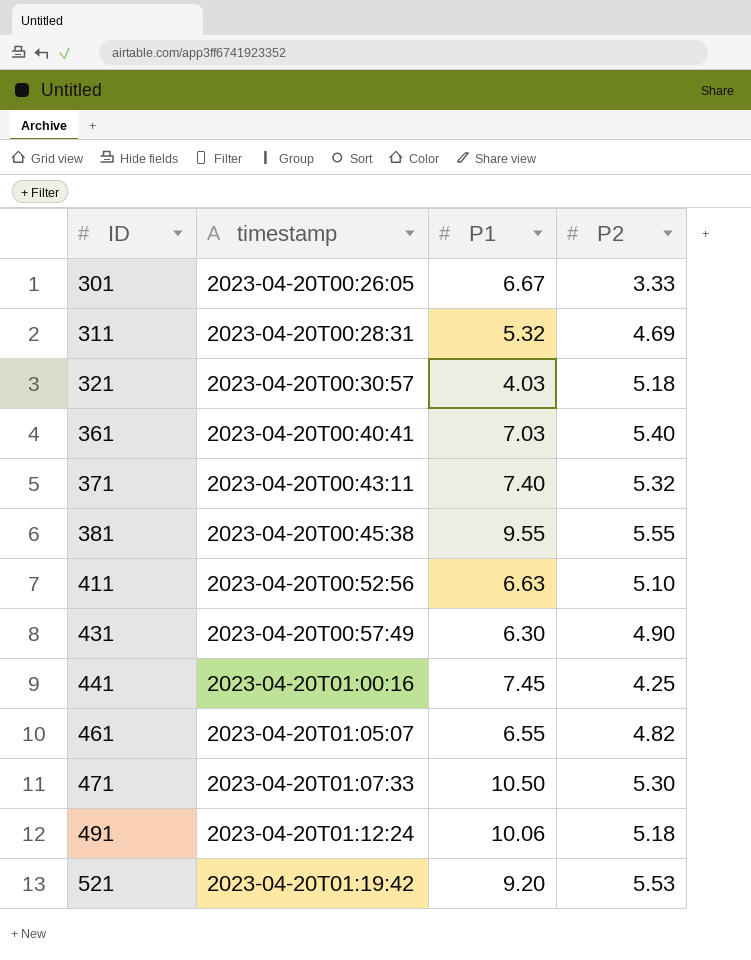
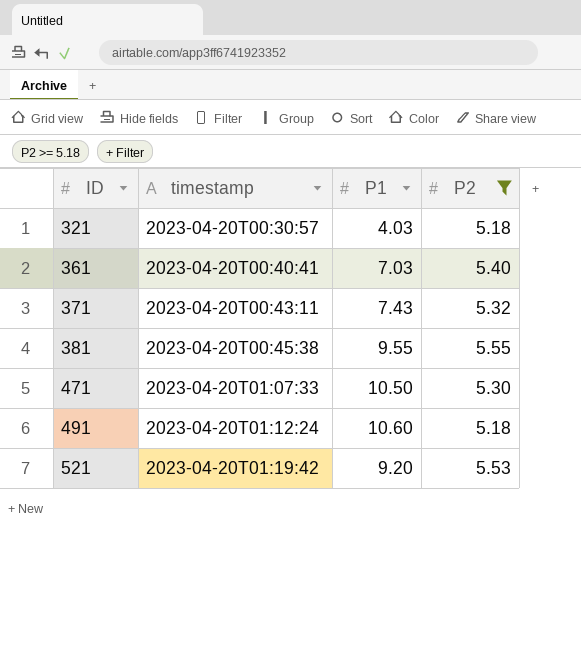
filter: none -> P2 >= 5.18
371 | P1: 7.40 -> 7.43
491 | P1: 10.06 -> 10.60

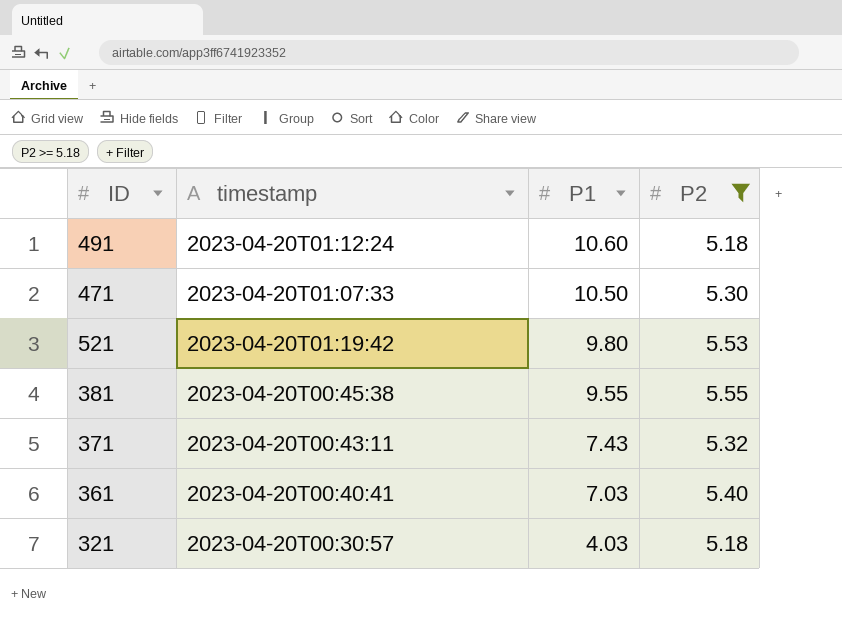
row order: ID ascending -> P1 descending
521 | P1: 9.20 -> 9.80

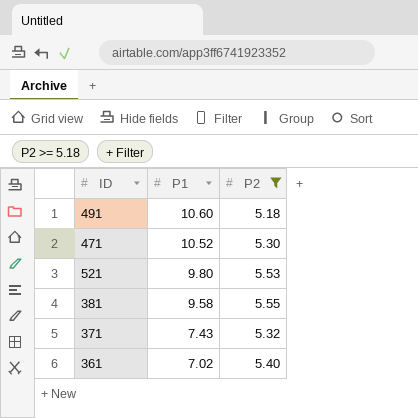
column timestamp | position: 2 -> none
row 321: 2023-04-20T00:30:57 | 4.03 | 5.18 -> none
471 | P1: 10.50 -> 10.52
381 | P1: 9.55 -> 9.58
361 | P1: 7.03 -> 7.02

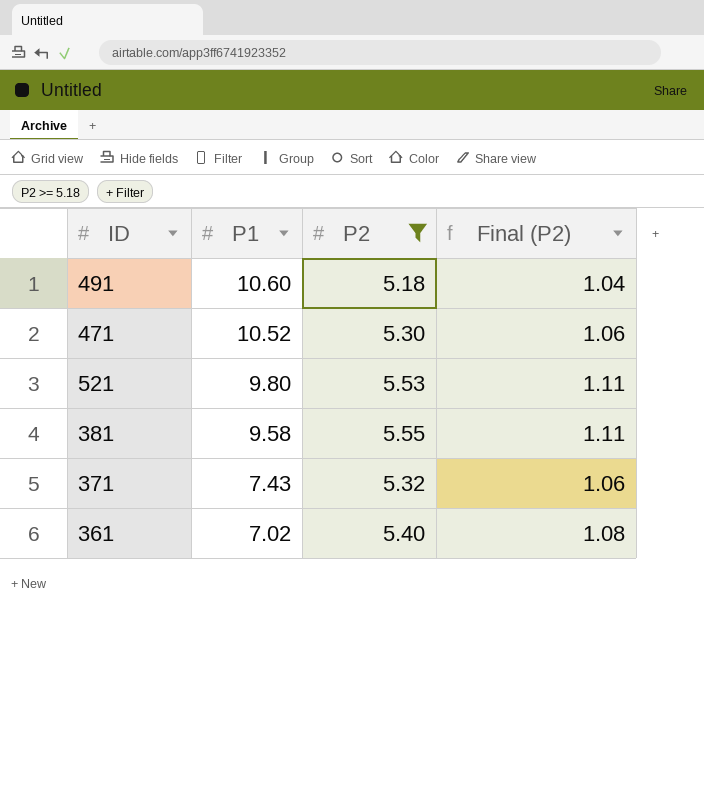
column Final (P2) | formula: none -> [P2] * 0.2

